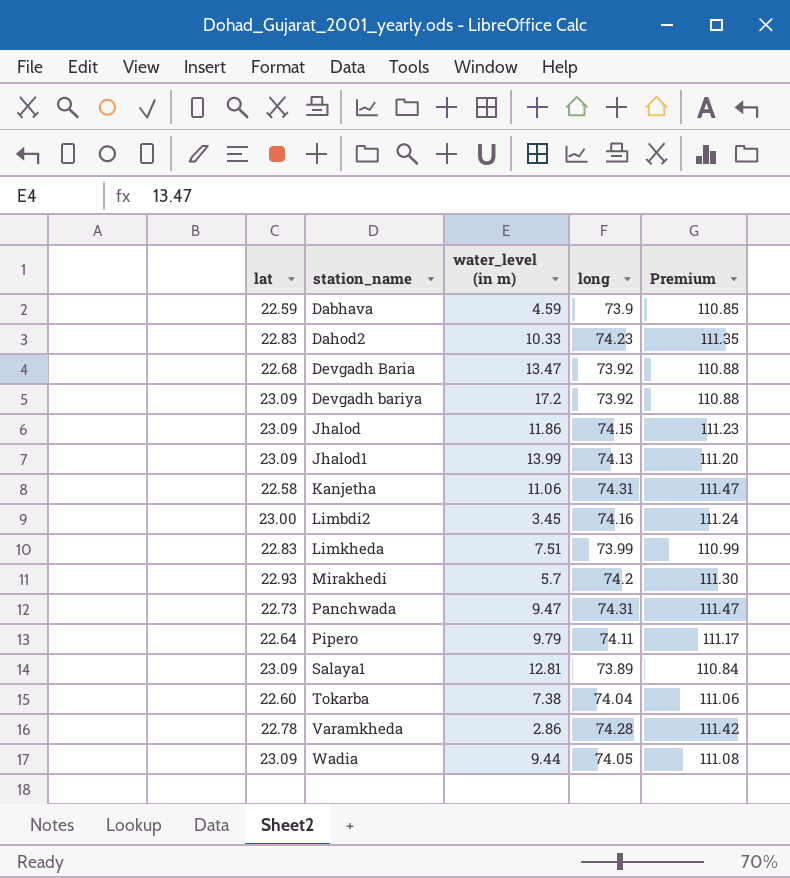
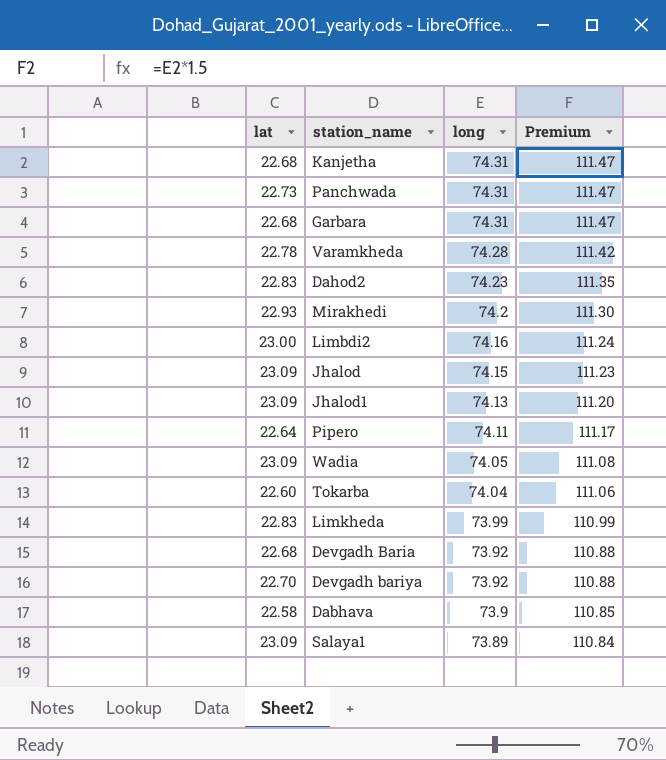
row order: station_name ascending -> long descending
column water_level (in m) | position: 3 -> none
Kanjetha | lat: 22.58 -> 22.68
row Garbara: none -> 22.68 | 74.31 | 111.47
Devgadh bariya | lat: 23.09 -> 22.70
Dabhava | lat: 22.59 -> 22.58

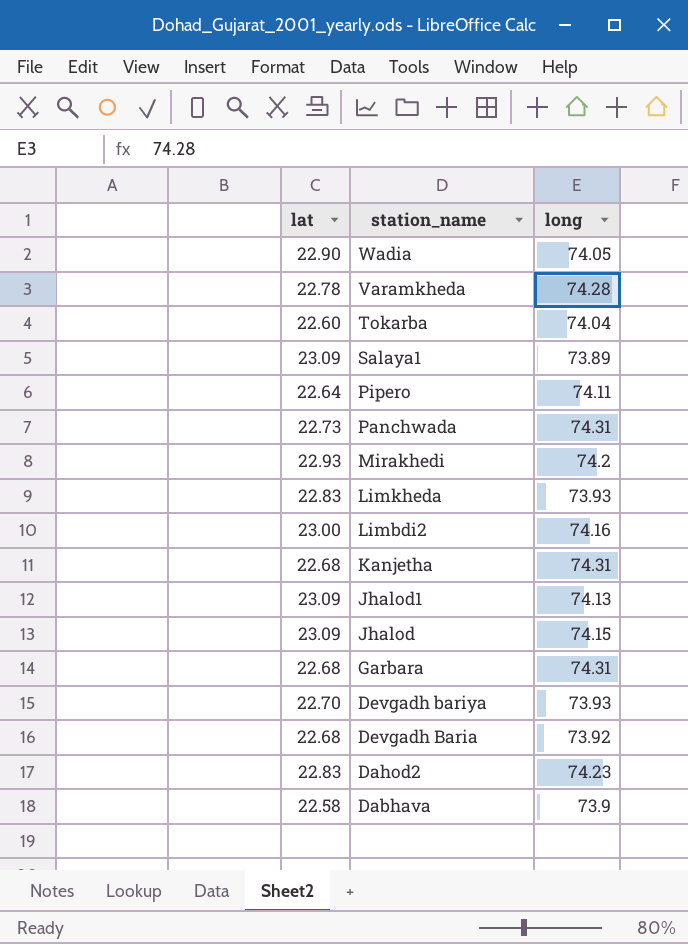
row order: long descending -> station_name descending
column Premium | formula: [long] * 1.5 -> none
Wadia | lat: 23.09 -> 22.90
Limkheda | long: 73.99 -> 73.93
Devgadh bariya | long: 73.92 -> 73.93

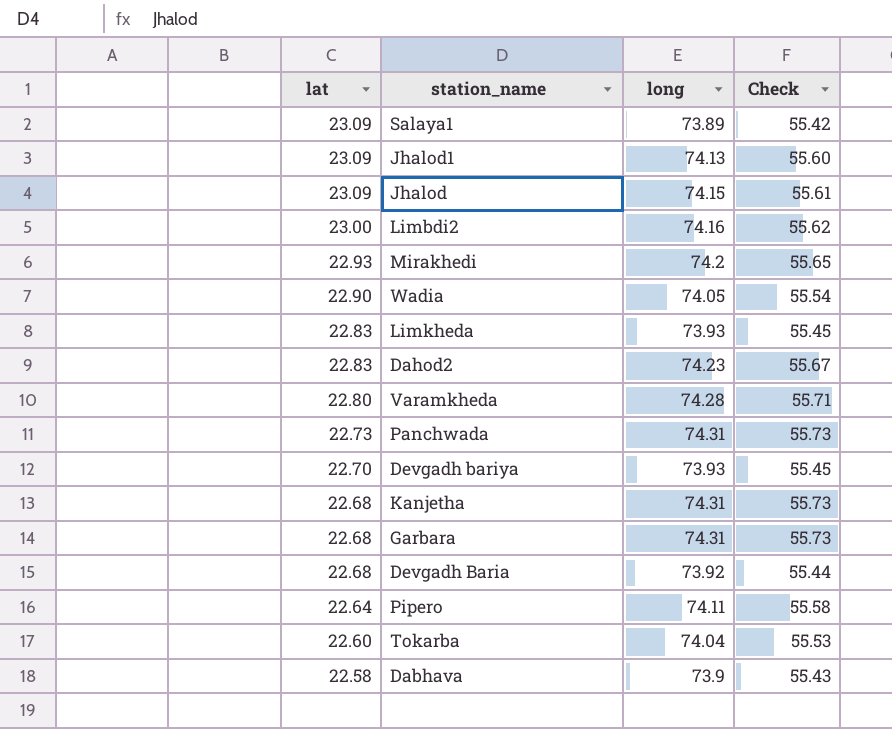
row order: station_name descending -> lat descending
column Check | formula: none -> [long] * 0.75
Varamkheda | lat: 22.78 -> 22.80

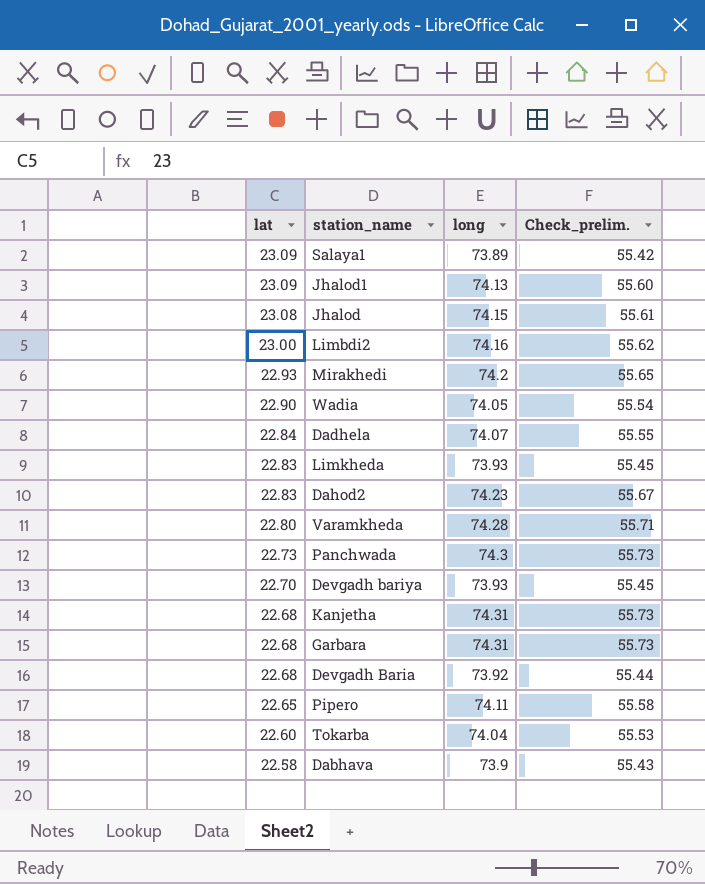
column name: Check -> Check_prelim.
Jhalod | lat: 23.09 -> 23.08
row Dadhela: none -> 22.84 | 74.07 | 55.55
Panchwada | long: 74.31 -> 74.3
Pipero | lat: 22.64 -> 22.65

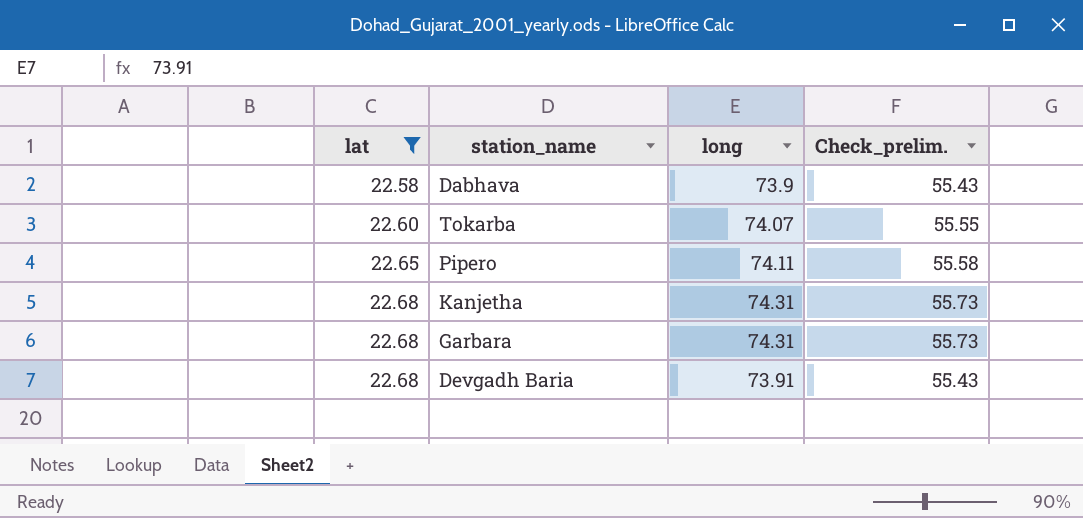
filter: none -> lat <= 22.68
row order: lat descending -> lat ascending
Tokarba | long: 74.04 -> 74.07
Tokarba | Check_prelim.: 55.53 -> 55.55
Devgadh Baria | long: 73.92 -> 73.91
Devgadh Baria | Check_prelim.: 55.44 -> 55.43

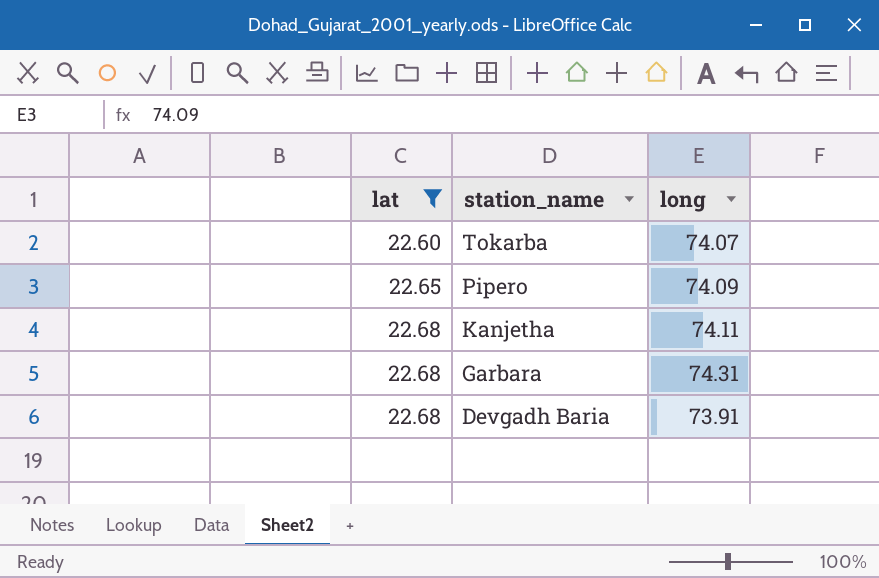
column Check_prelim. | formula: [long] * 0.75 -> none
row Dabhava: 22.58 | 73.9 | 55.43 -> none
Pipero | long: 74.11 -> 74.09
Kanjetha | long: 74.31 -> 74.11

